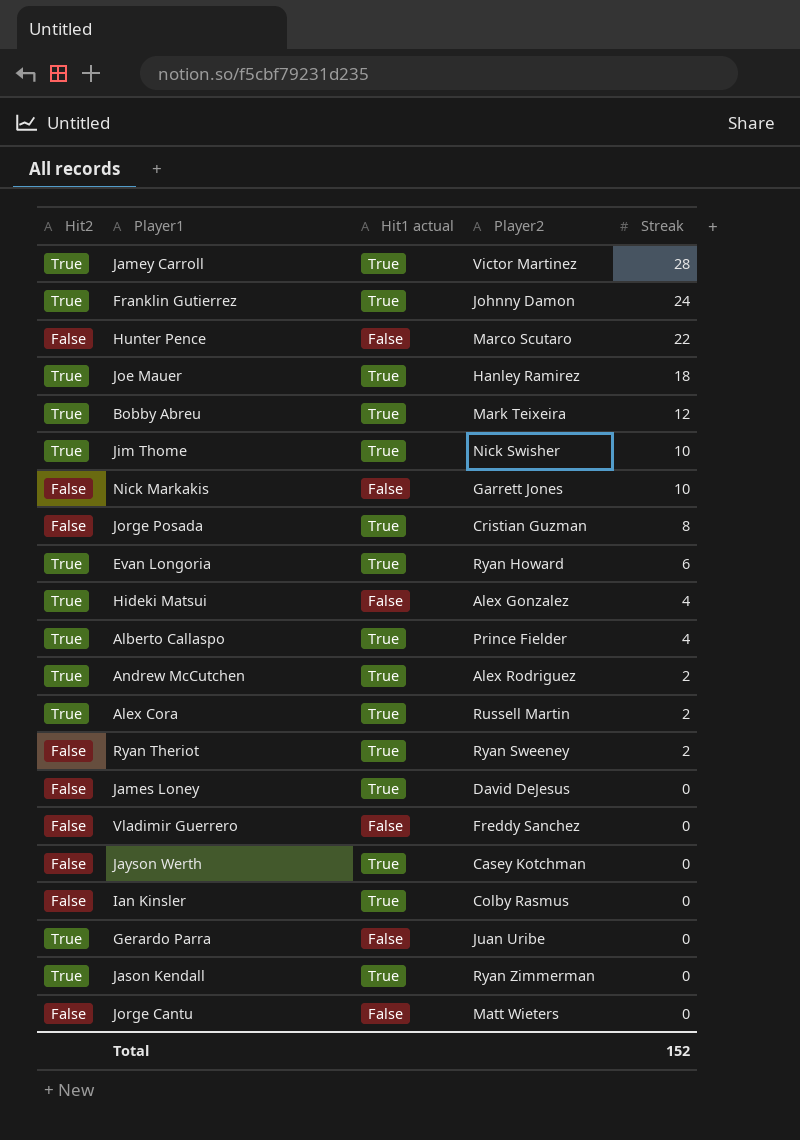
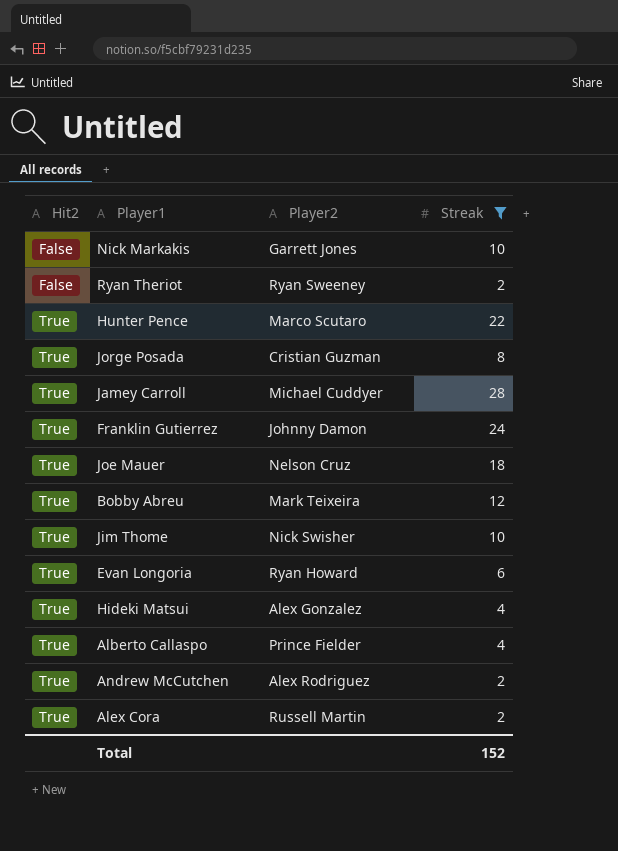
filter: none -> Streak != 0
row order: Streak descending -> Hit2 ascending
column Hit1 actual | position: 3 -> none
Hunter Pence | Hit2: False -> True
Jorge Posada | Hit2: False -> True
Jamey Carroll | Player2: Victor Martinez -> Michael Cuddyer
Joe Mauer | Player2: Hanley Ramirez -> Nelson Cruz

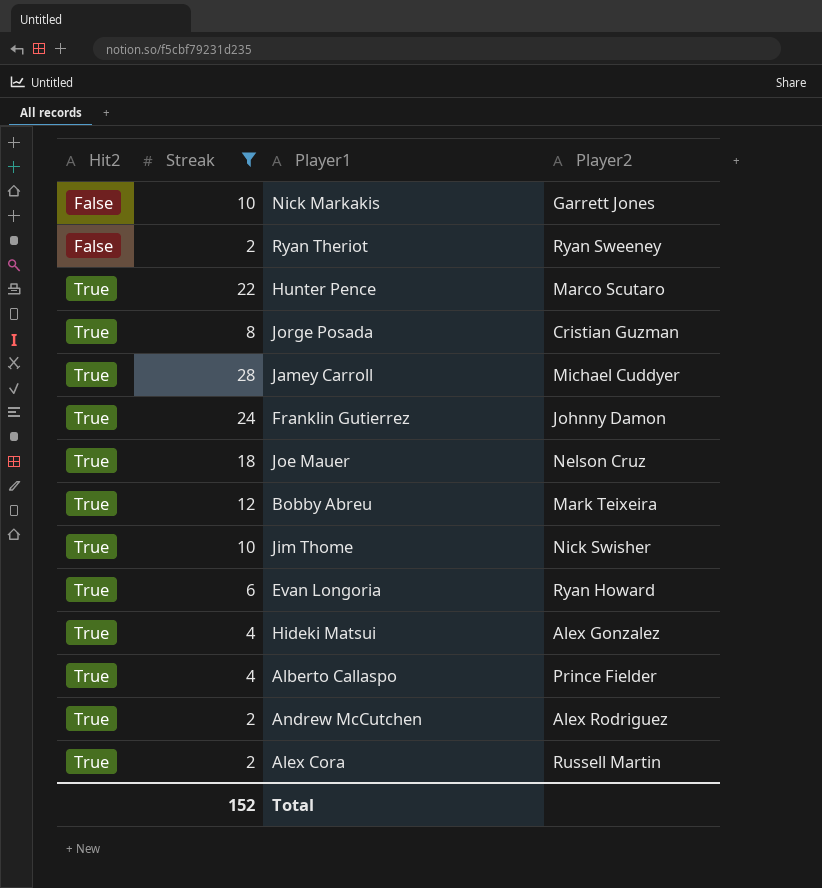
column Streak | position: 4 -> 2

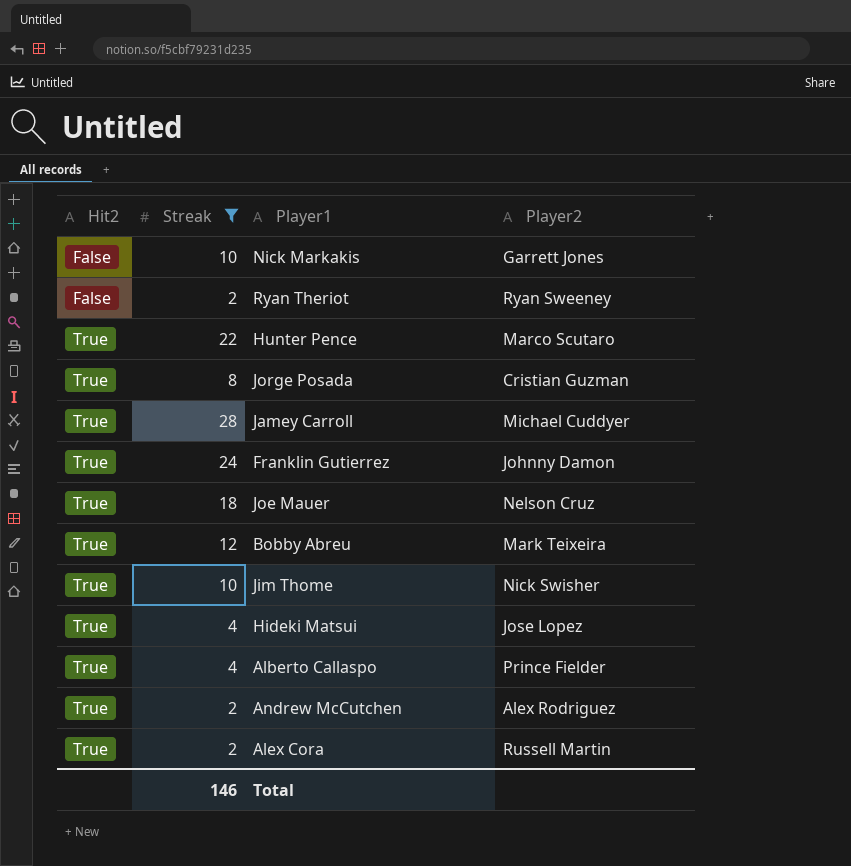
row Evan Longoria: True | 6 | Ryan Howard -> none
Hideki Matsui | Player2: Alex Gonzalez -> Jose Lopez
Total | Streak: 152 -> 146

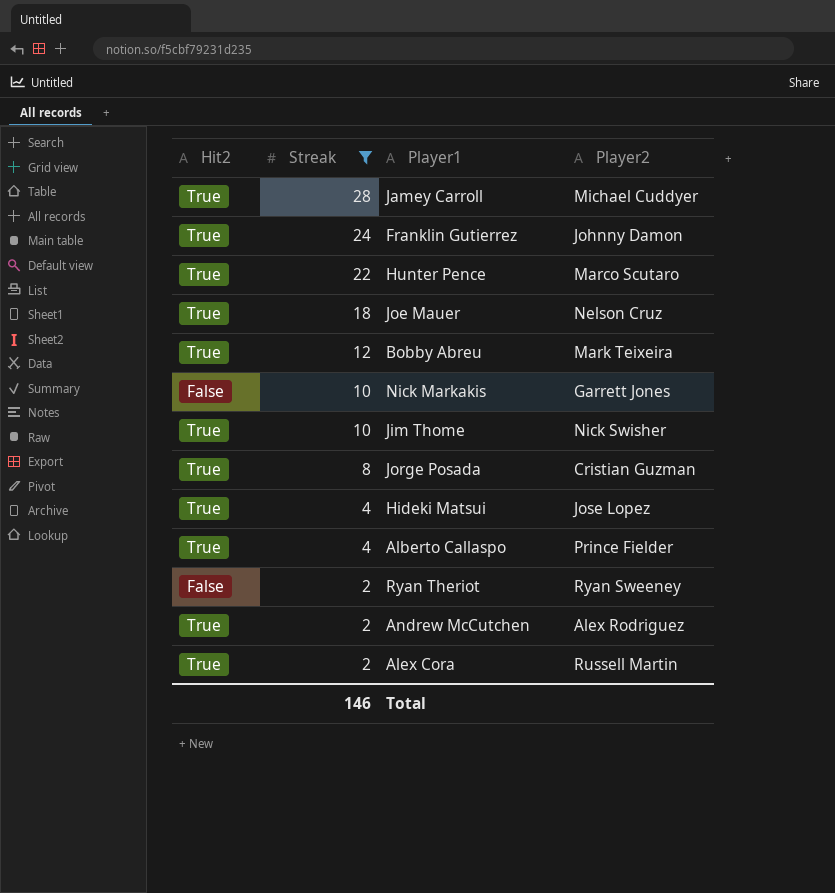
row order: Hit2 ascending -> Streak descending

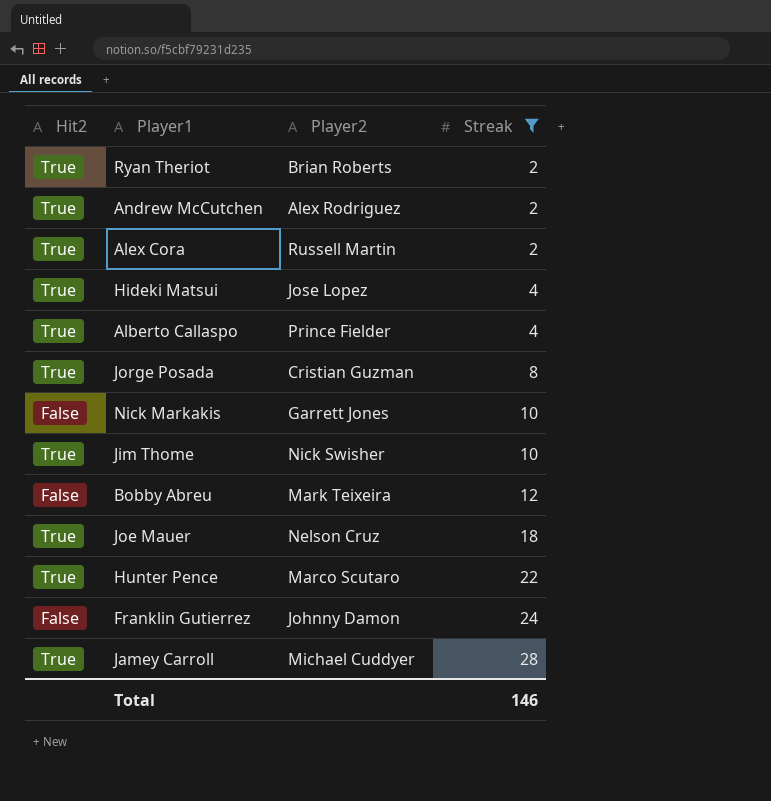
row order: Streak descending -> Streak ascending
column Streak | position: 2 -> 4
Ryan Theriot | Hit2: False -> True
Ryan Theriot | Player2: Ryan Sweeney -> Brian Roberts
Bobby Abreu | Hit2: True -> False
Franklin Gutierrez | Hit2: True -> False

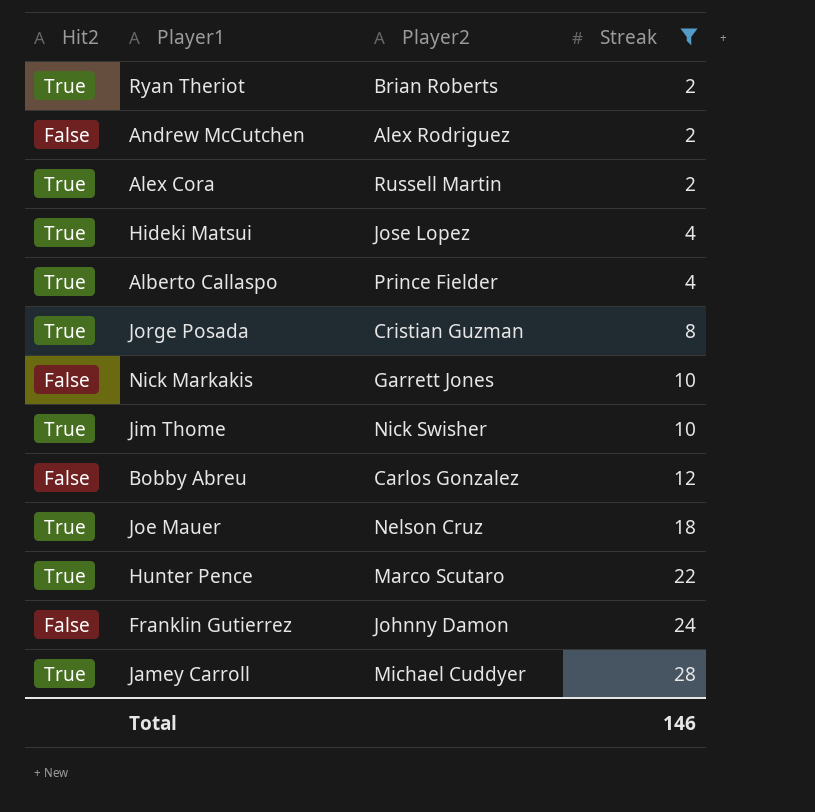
Andrew McCutchen | Hit2: True -> False
Bobby Abreu | Player2: Mark Teixeira -> Carlos Gonzalez

